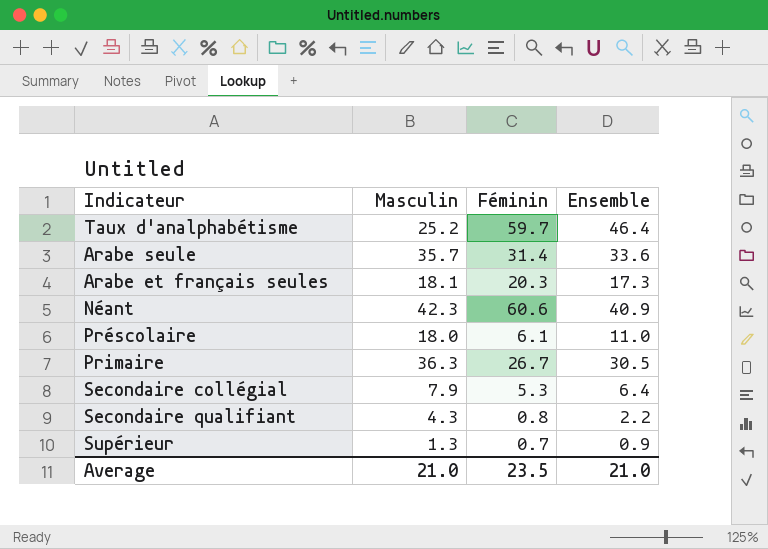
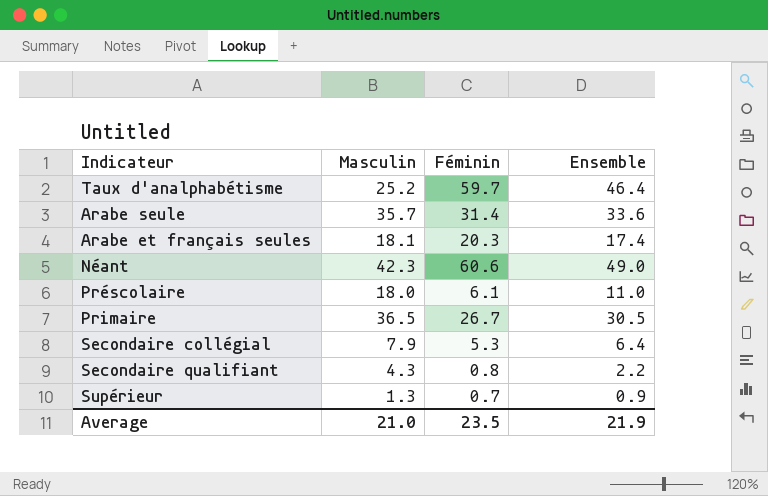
Arabe et français seules | Ensemble: 17.3 -> 17.4
Néant | Ensemble: 40.9 -> 49.0
Primaire | Masculin: 36.3 -> 36.5
Average | Ensemble: 21.0 -> 21.9

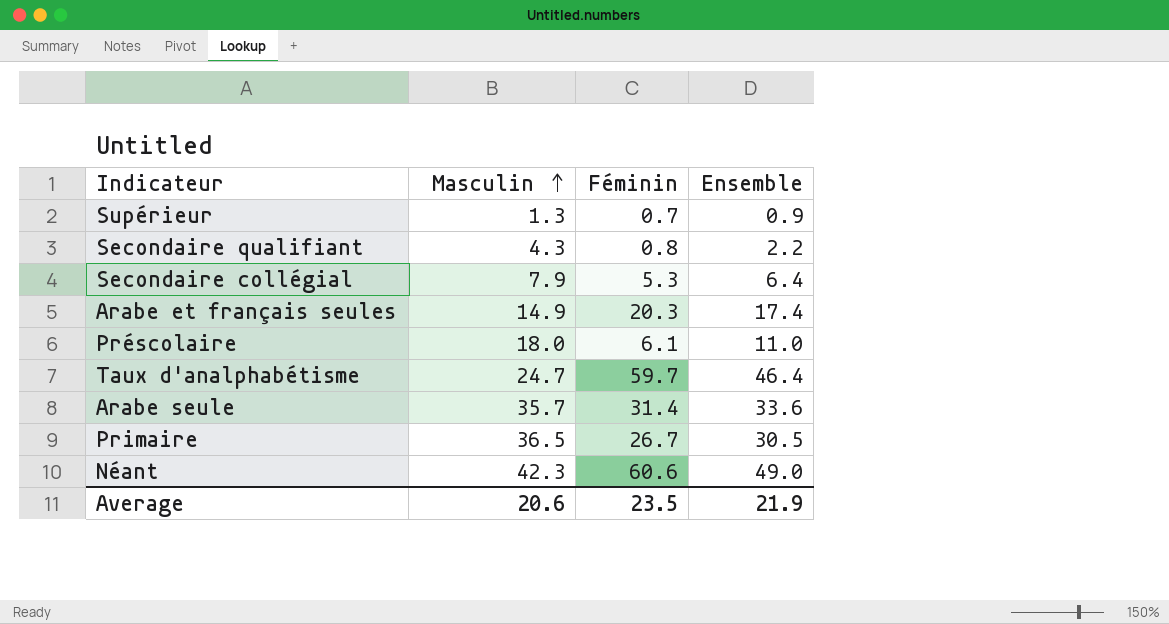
row order: none -> Masculin ascending
Arabe et français seules | Masculin: 18.1 -> 14.9
Taux d'analphabétisme | Masculin: 25.2 -> 24.7
Average | Masculin: 21.0 -> 20.6

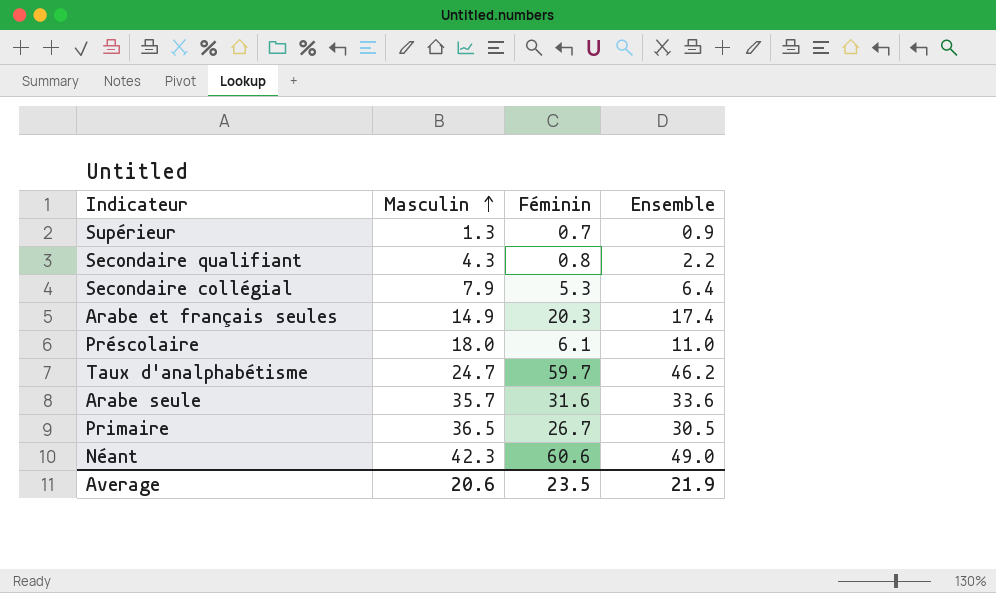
Taux d'analphabétisme | Ensemble: 46.4 -> 46.2
Arabe seule | Féminin: 31.4 -> 31.6

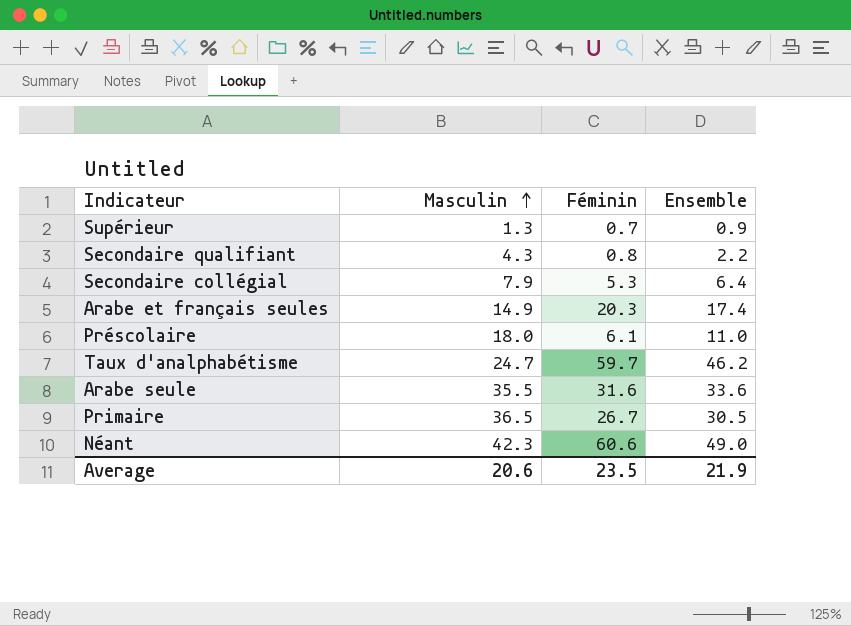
Arabe seule | Masculin: 35.7 -> 35.5

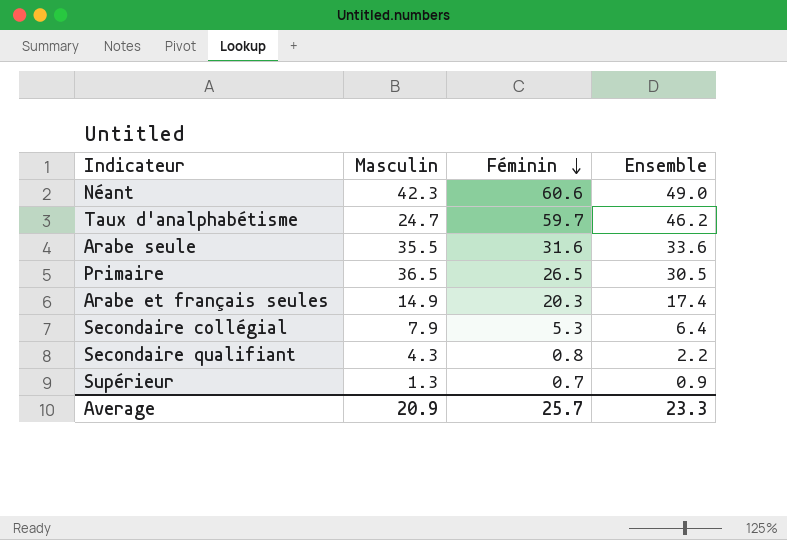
row order: Masculin ascending -> Féminin descending
row Préscolaire: 18.0 | 6.1 | 11.0 -> none
Primaire | Féminin: 26.7 -> 26.5
Average | Masculin: 20.6 -> 20.9
Average | Féminin: 23.5 -> 25.7
Average | Ensemble: 21.9 -> 23.3

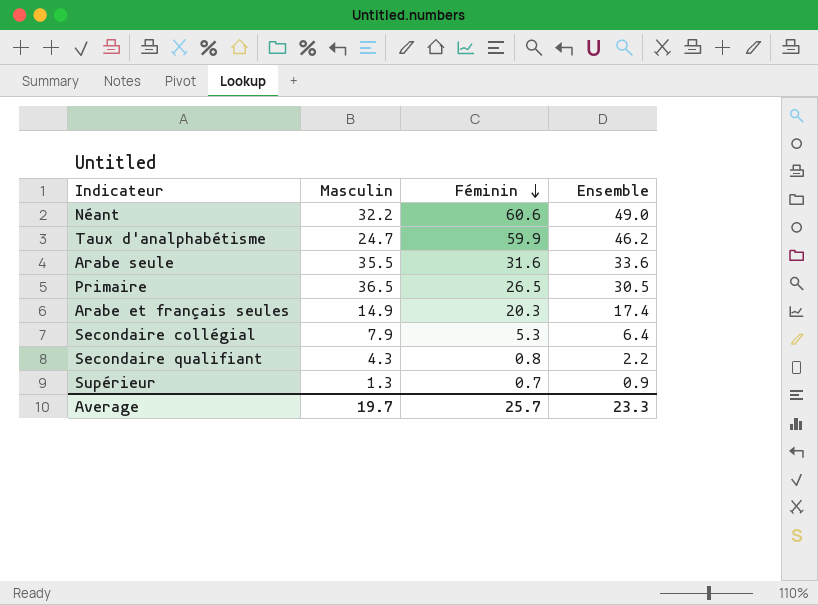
Néant | Masculin: 42.3 -> 32.2
Taux d'analphabétisme | Féminin: 59.7 -> 59.9
Average | Masculin: 20.9 -> 19.7

